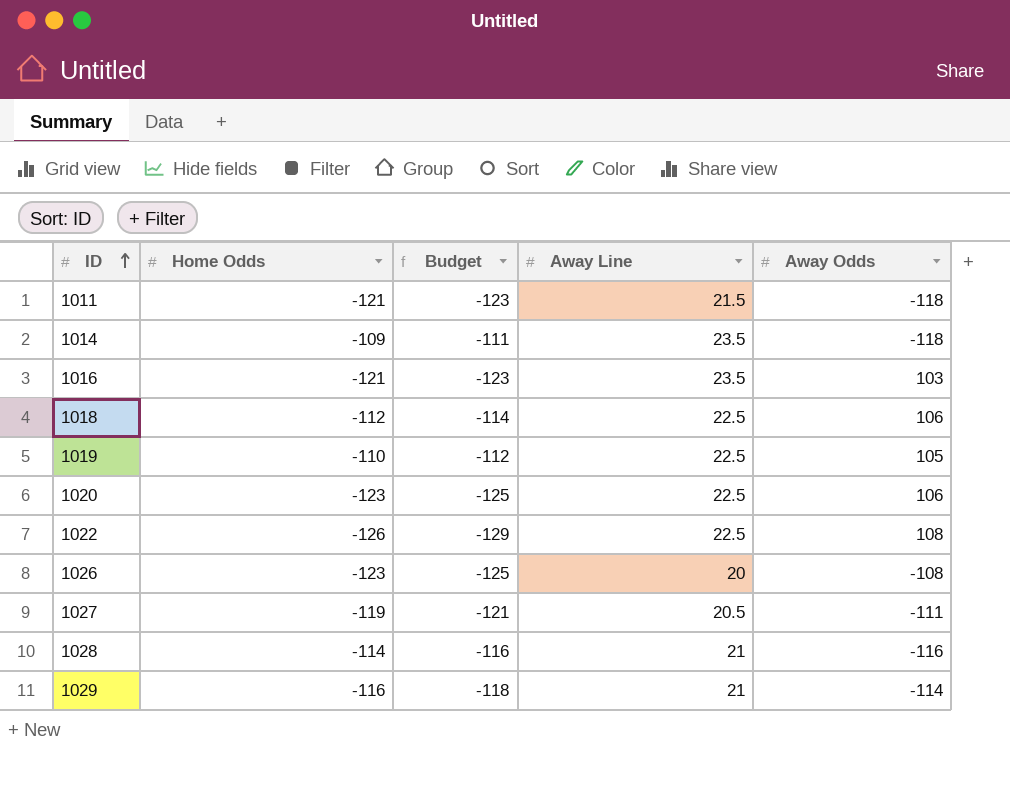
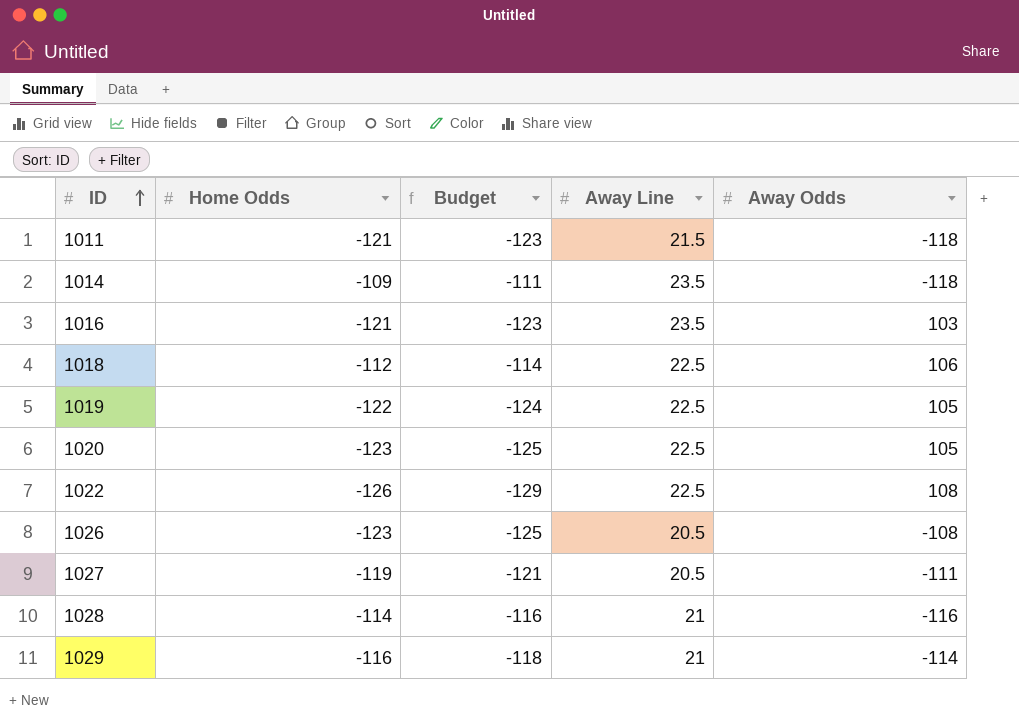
1019 | Home Odds: -110 -> -122
1019 | Budget: -112 -> -124
1020 | Away Odds: 106 -> 105
1026 | Away Line: 20 -> 20.5

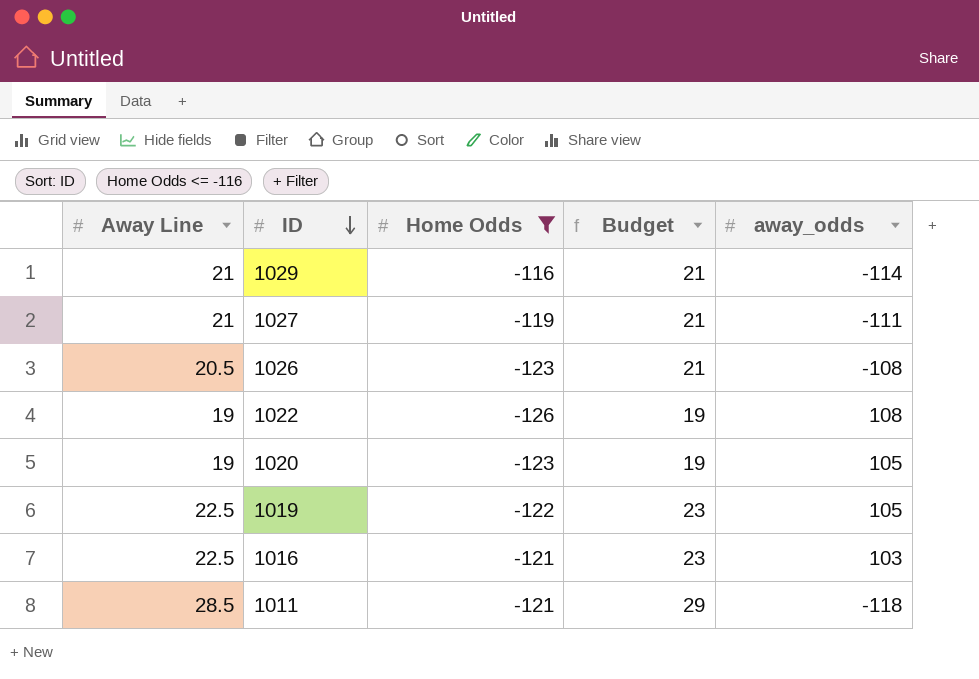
filter: none -> Home Odds <= -116
row order: ID ascending -> ID descending
column Away Line | position: 4 -> 1
column Budget | formula: [Home Odds] * 1.02 -> [Away Line] * 1.02
column name: Away Odds -> away_odds
1027 | Away Line: 20.5 -> 21
1022 | Away Line: 22.5 -> 19
1020 | Away Line: 22.5 -> 19
1016 | Away Line: 23.5 -> 22.5
1011 | Away Line: 21.5 -> 28.5

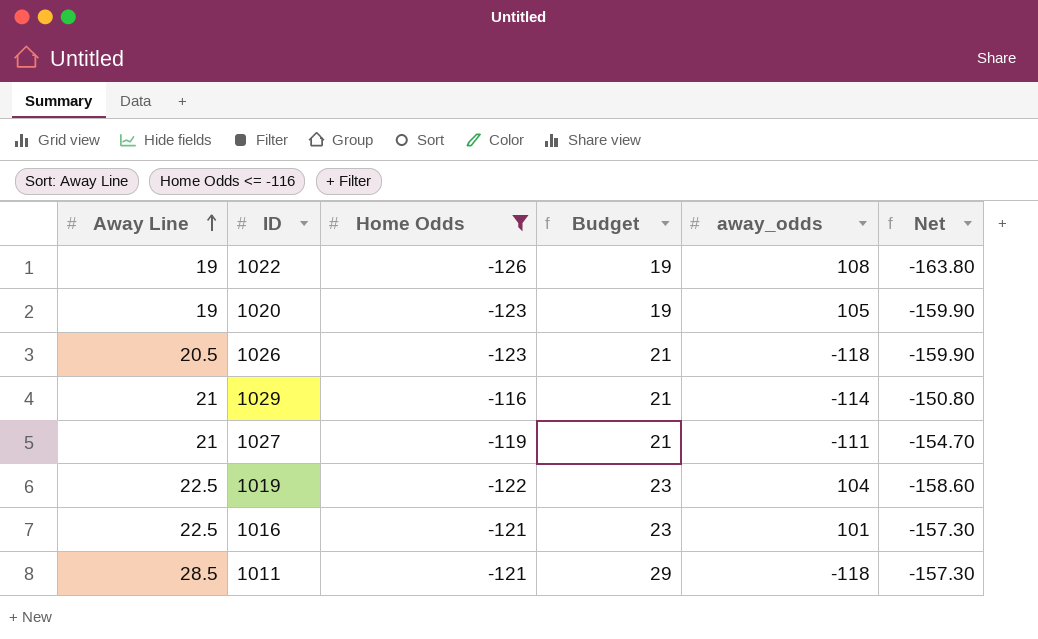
row order: ID descending -> Away Line ascending
column Net | formula: none -> [Home Odds] * 1.3
1026 | away_odds: -108 -> -118
1019 | away_odds: 105 -> 104
1016 | away_odds: 103 -> 101

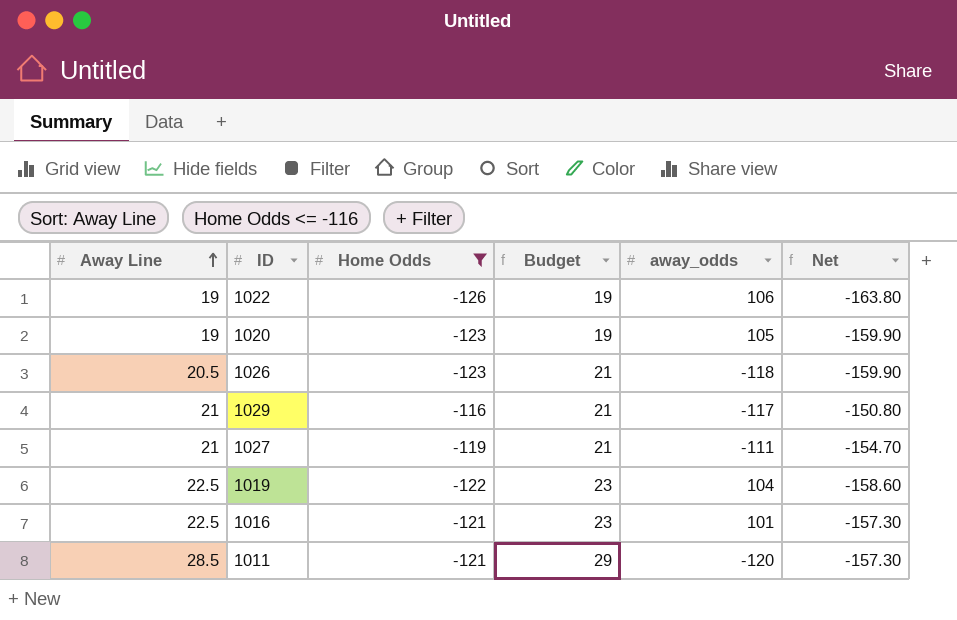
1022 | away_odds: 108 -> 106
1029 | away_odds: -114 -> -117
1011 | away_odds: -118 -> -120

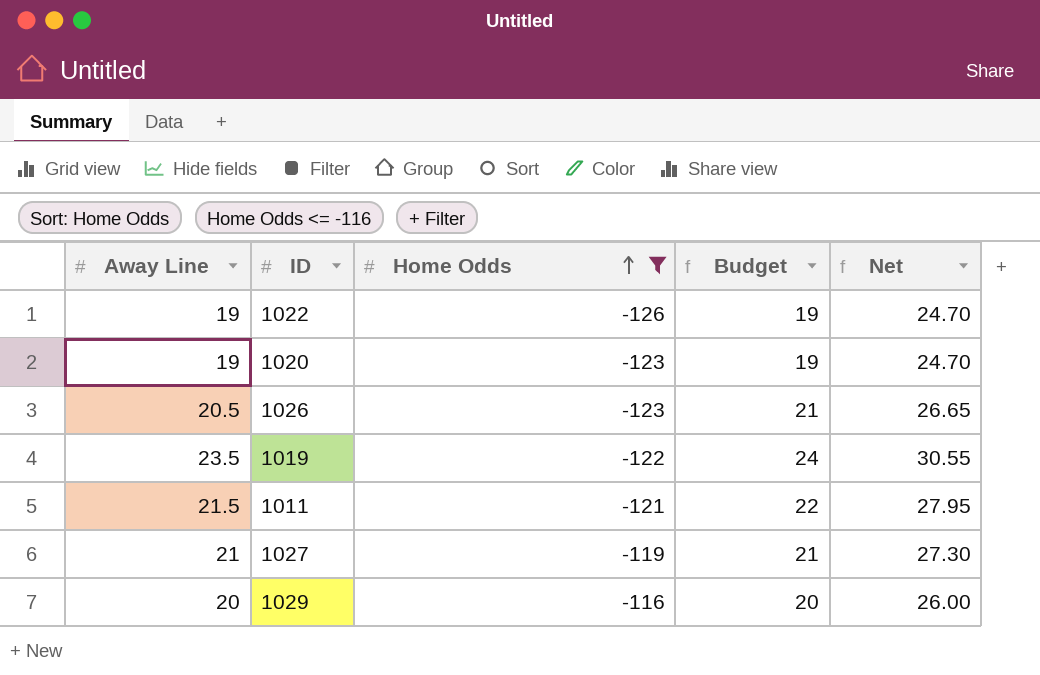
row order: Away Line ascending -> Home Odds ascending
column away_odds | position: 5 -> none
column Net | formula: [Home Odds] * 1.3 -> [Away Line] * 1.3
row 1016: 22.5 | -121 | 23 | 101 | -157.30 -> none
1019 | Away Line: 22.5 -> 23.5
1019 | Budget: 23 -> 24
1011 | Away Line: 28.5 -> 21.5
1011 | Budget: 29 -> 22
1029 | Away Line: 21 -> 20
1029 | Budget: 21 -> 20

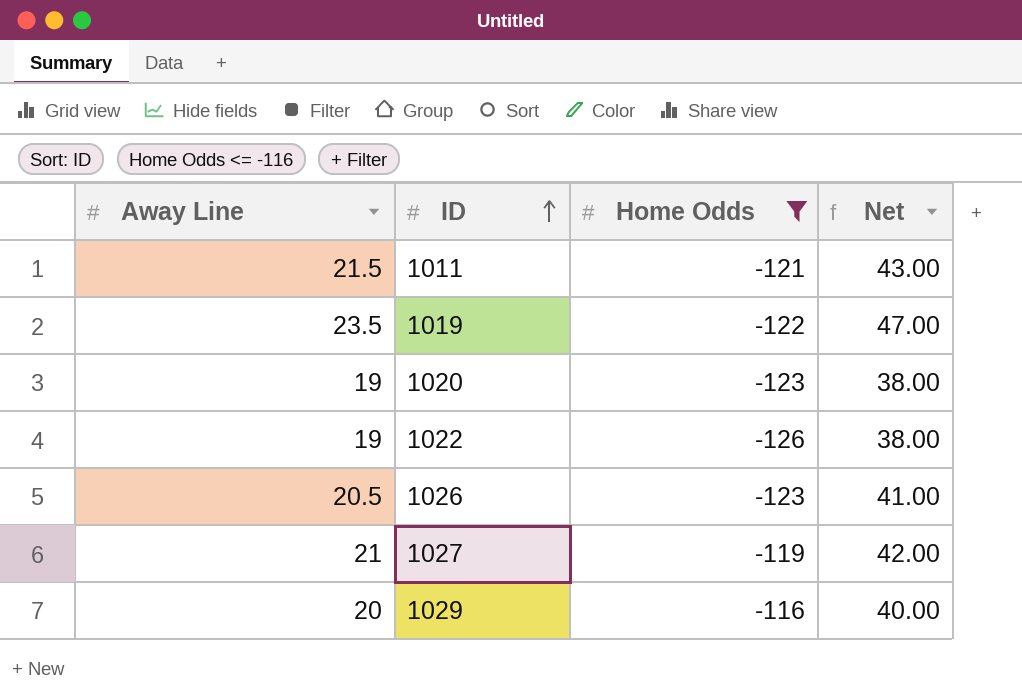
row order: Home Odds ascending -> ID ascending
column Budget | formula: [Away Line] * 1.02 -> none
column Net | formula: [Away Line] * 1.3 -> [Away Line] * 2

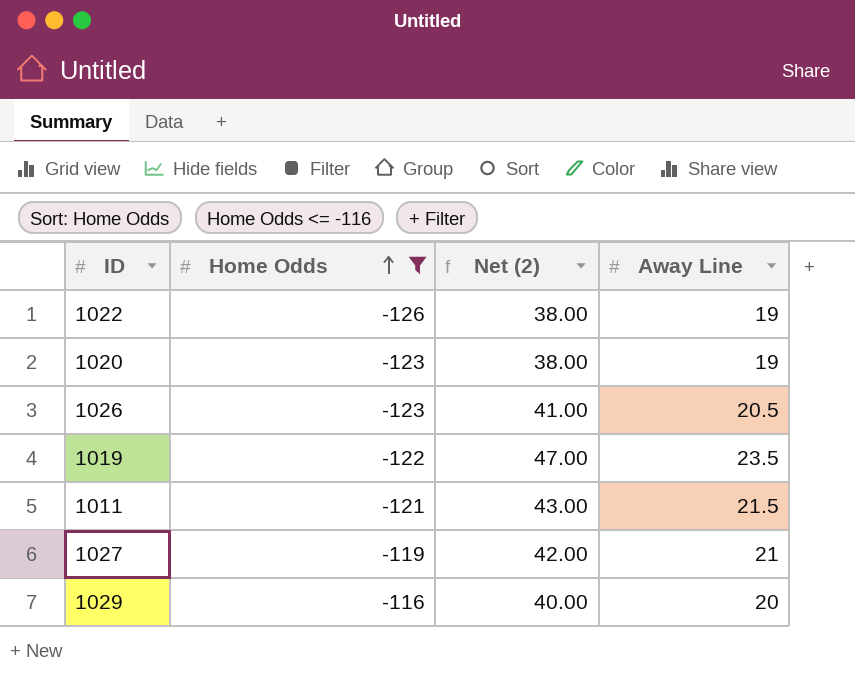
row order: ID ascending -> Home Odds ascending
column name: Net -> Net (2)
column Away Line | position: 1 -> 4

